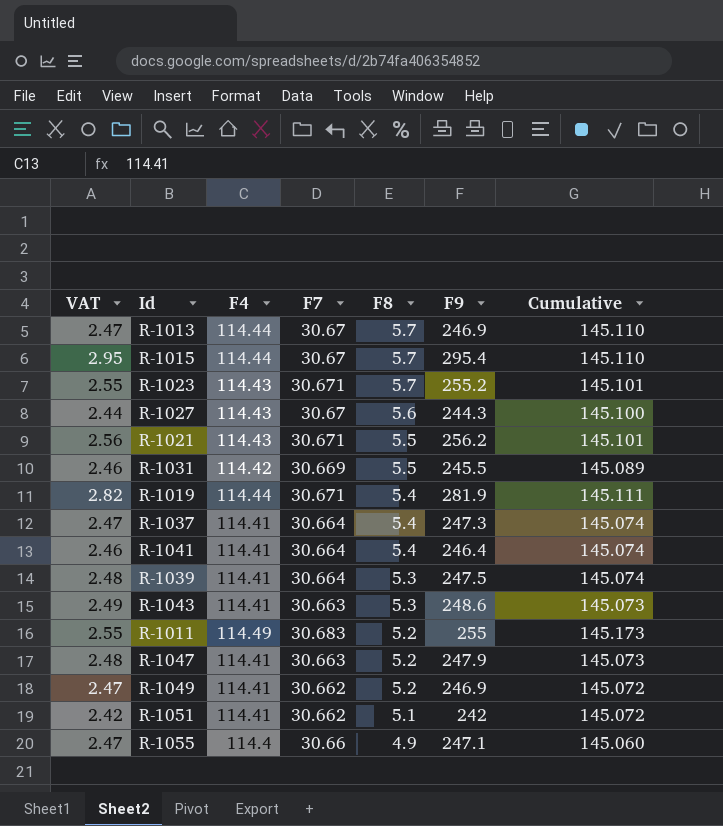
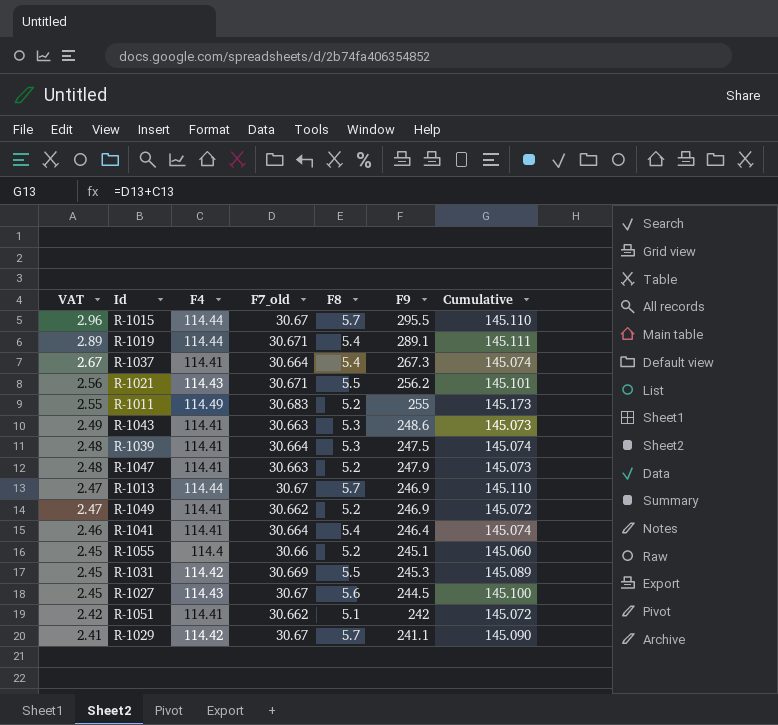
row order: F8 descending -> VAT descending
column name: F7 -> F7_old
row R-1023: 2.55 | 114.43 | 30.671 | 5.7 | 255.2 | 145.101 -> none
R-1015 | VAT: 2.95 -> 2.96
R-1015 | F9: 295.4 -> 295.5
R-1019 | VAT: 2.82 -> 2.89
R-1019 | F9: 281.9 -> 289.1
R-1037 | VAT: 2.47 -> 2.67
R-1037 | F9: 247.3 -> 267.3
R-1055 | VAT: 2.47 -> 2.45
R-1055 | F8: 4.9 -> 5.2
R-1055 | F9: 247.1 -> 245.1
R-1031 | VAT: 2.46 -> 2.45
R-1031 | F9: 245.5 -> 245.3
R-1027 | VAT: 2.44 -> 2.45
R-1027 | F9: 244.3 -> 244.5
row R-1029: none -> 2.41 | 114.42 | 30.67 | 5.7 | 241.1 | 145.090

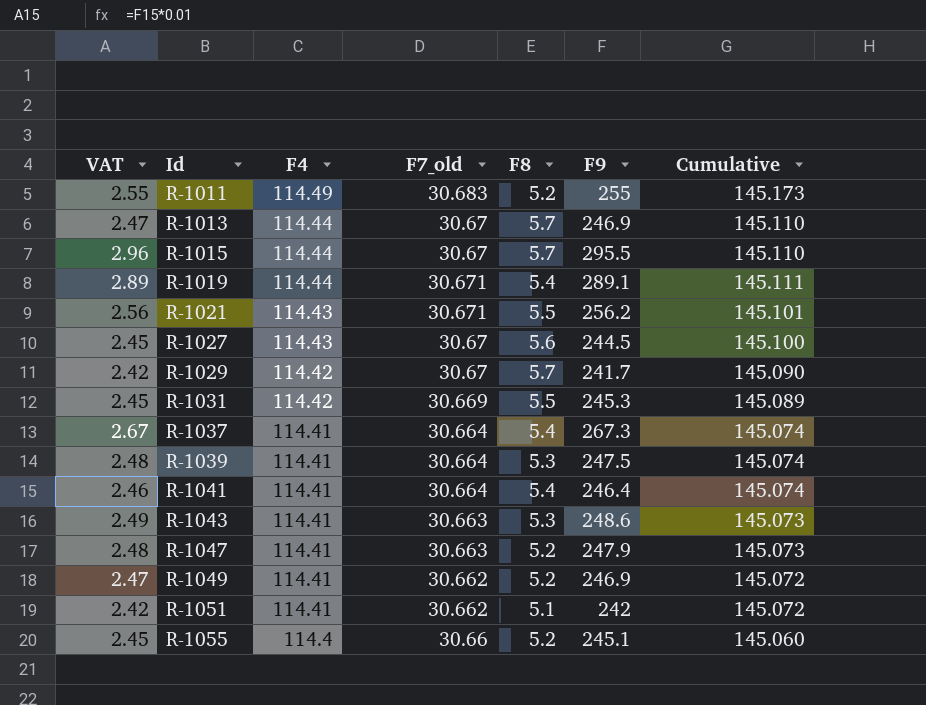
row order: VAT descending -> Id ascending
R-1029 | VAT: 2.41 -> 2.42
R-1029 | F9: 241.1 -> 241.7

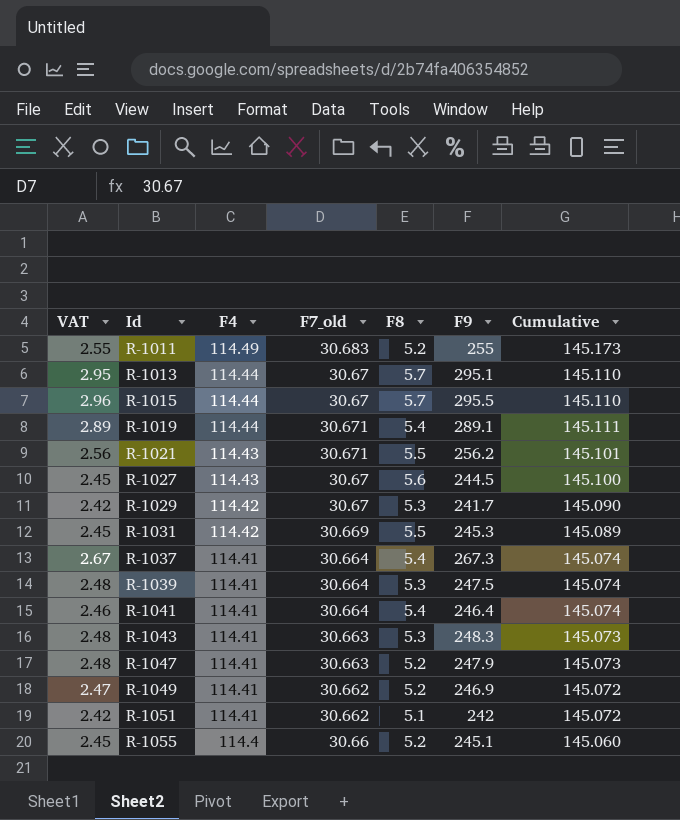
R-1013 | VAT: 2.47 -> 2.95
R-1013 | F9: 246.9 -> 295.1
R-1029 | F8: 5.7 -> 5.3
R-1043 | VAT: 2.49 -> 2.48
R-1043 | F9: 248.6 -> 248.3

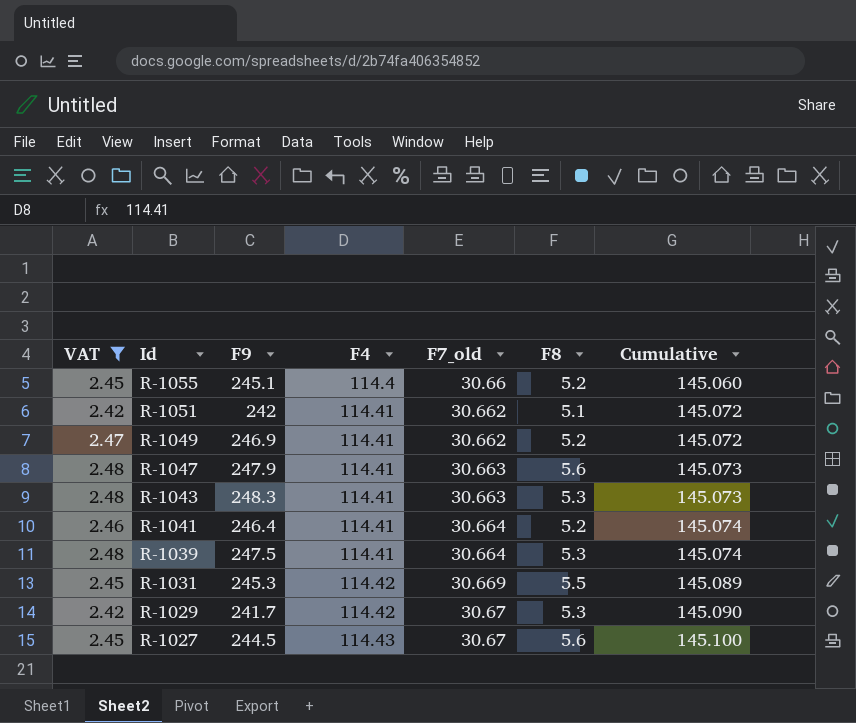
filter: none -> VAT <= 2.48
row order: Id ascending -> Id descending
column F9 | position: 6 -> 3
R-1047 | F8: 5.2 -> 5.6
R-1041 | F8: 5.4 -> 5.2

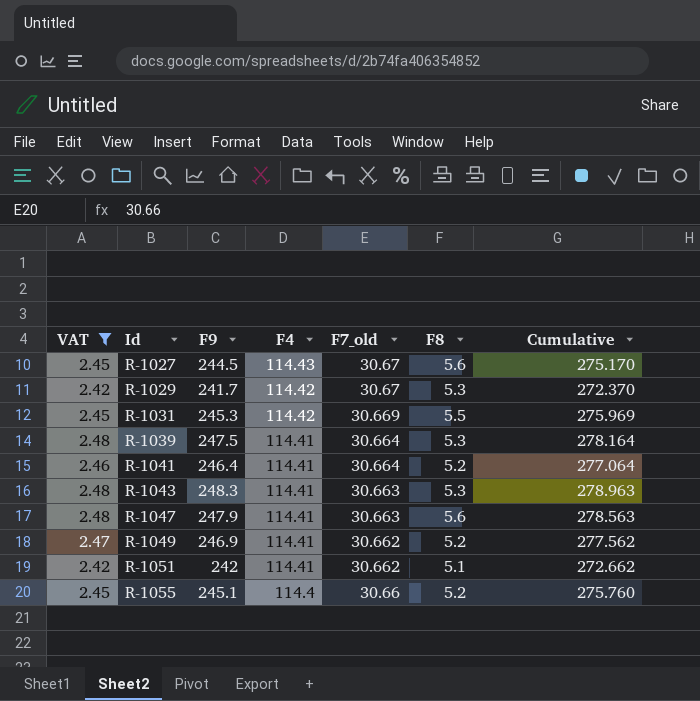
row order: Id descending -> Id ascending
column Cumulative | formula: [F4] + [F7_old] -> [F9] + [F7_old]

